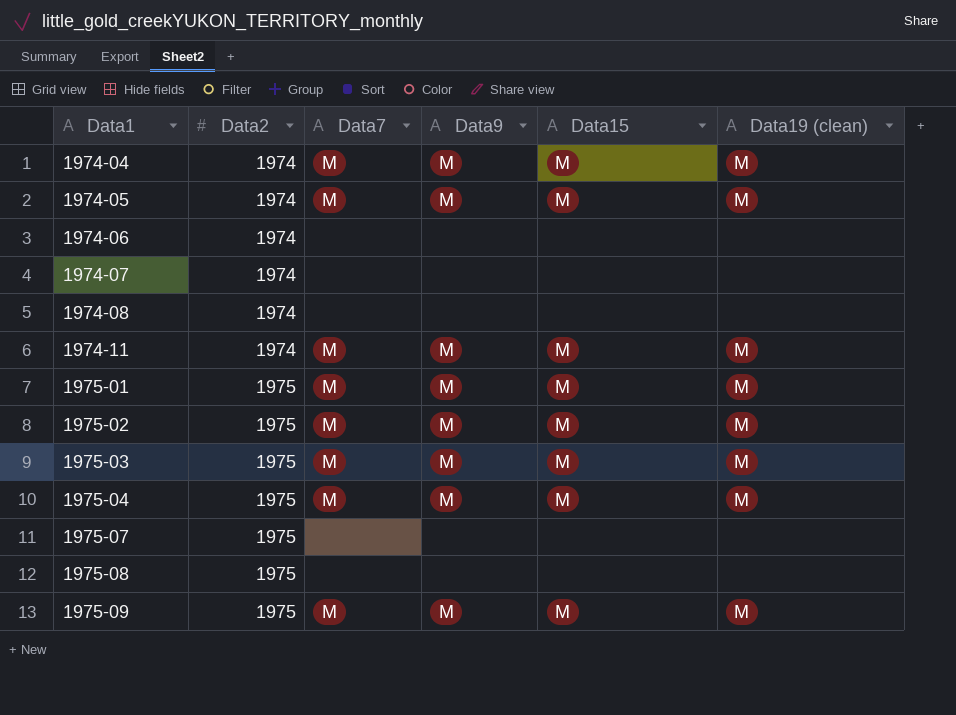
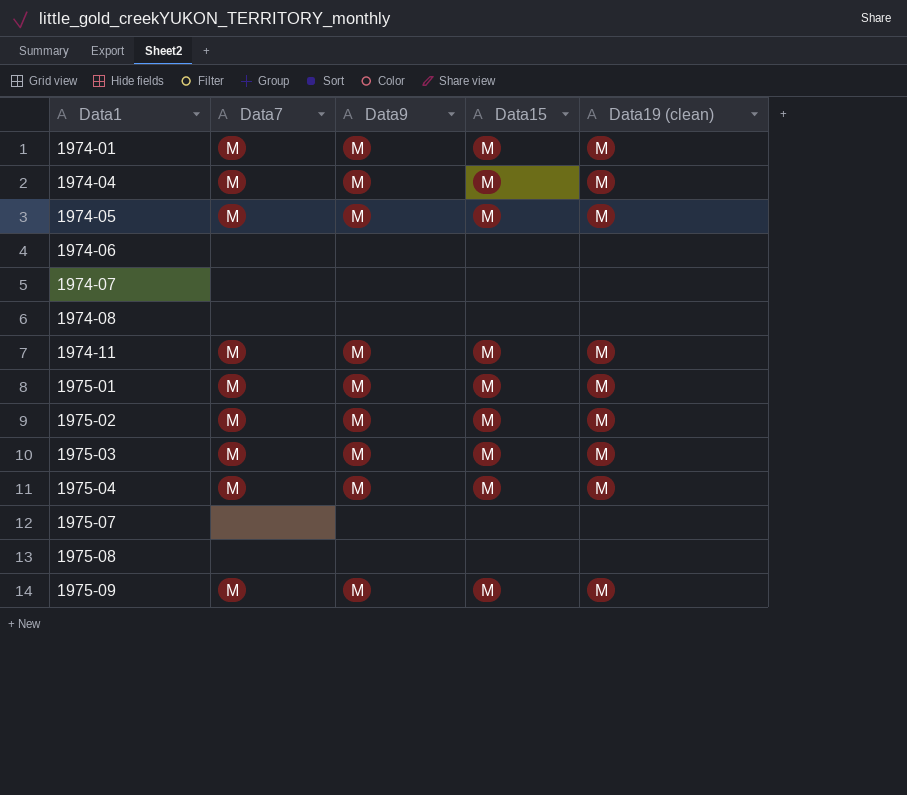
column Data2 | position: 2 -> none
row 1974-01: none -> M | M | M | M

